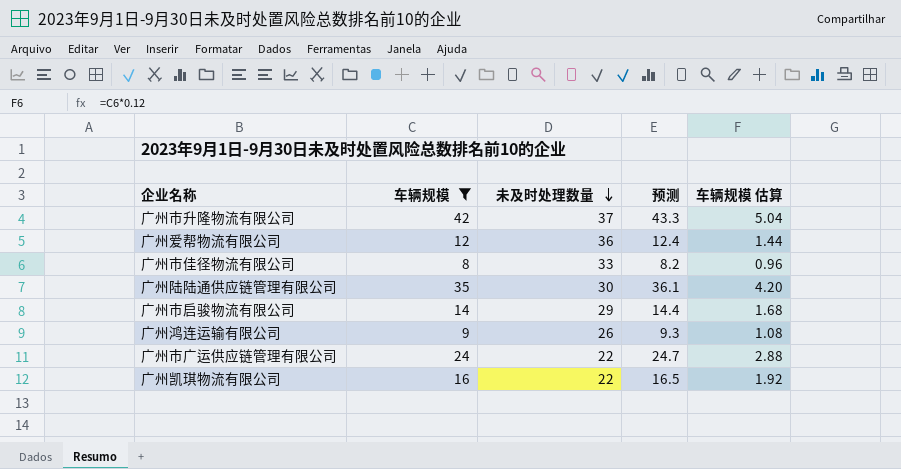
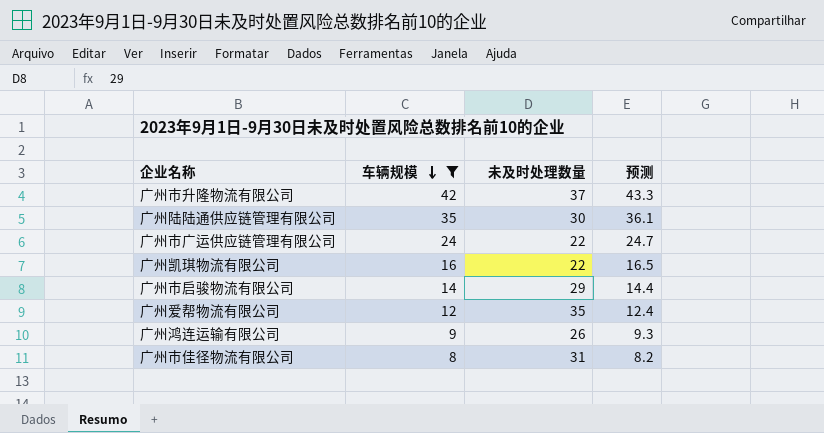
row order: 未及时处理数量 descending -> 车辆规模 descending
column 车辆规模 估算 | formula: [车辆规模] * 0.12 -> none
广州爱帮物流有限公司 | 未及时处理数量: 36 -> 35
广州市佳径物流有限公司 | 未及时处理数量: 33 -> 31

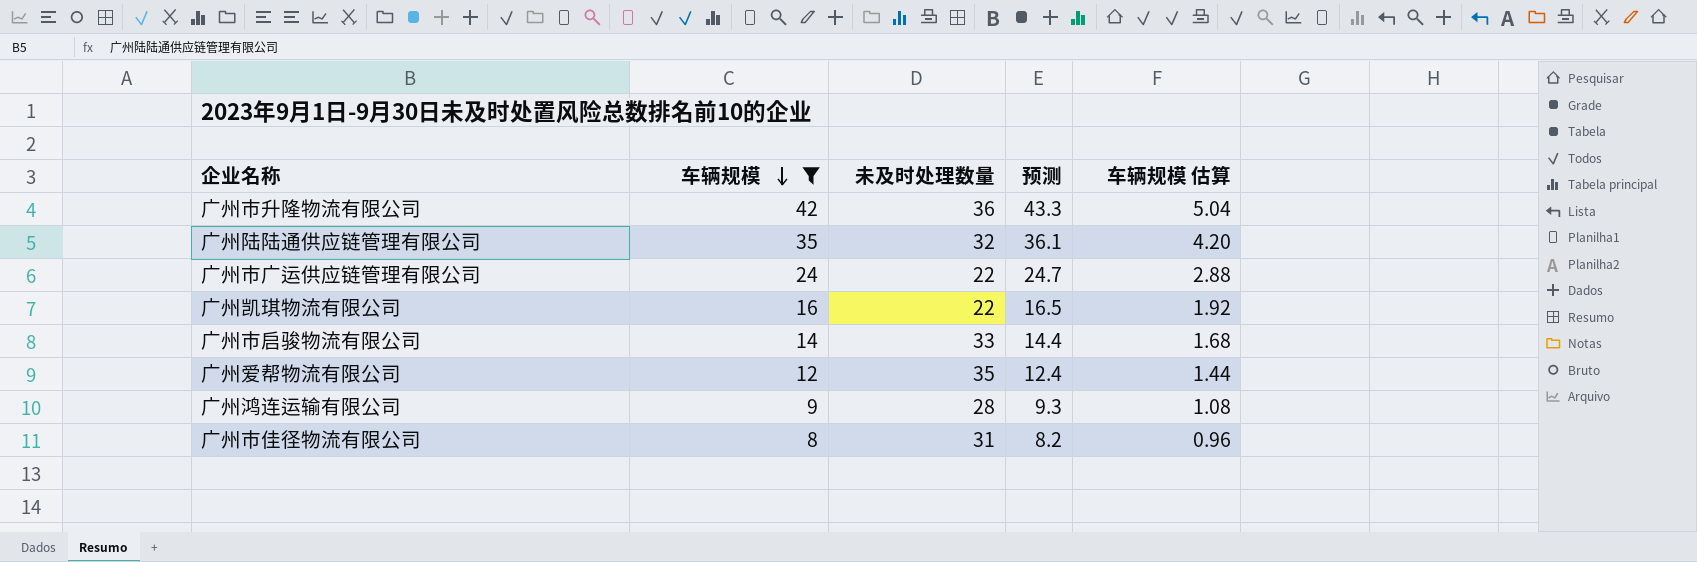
column 车辆规模 估算 | formula: none -> [车辆规模] * 0.12
广州市升隆物流有限公司 | 未及时处理数量: 37 -> 36
广州陆陆通供应链管理有限公司 | 未及时处理数量: 30 -> 32
广州市启骏物流有限公司 | 未及时处理数量: 29 -> 33
广州鸿连运输有限公司 | 未及时处理数量: 26 -> 28

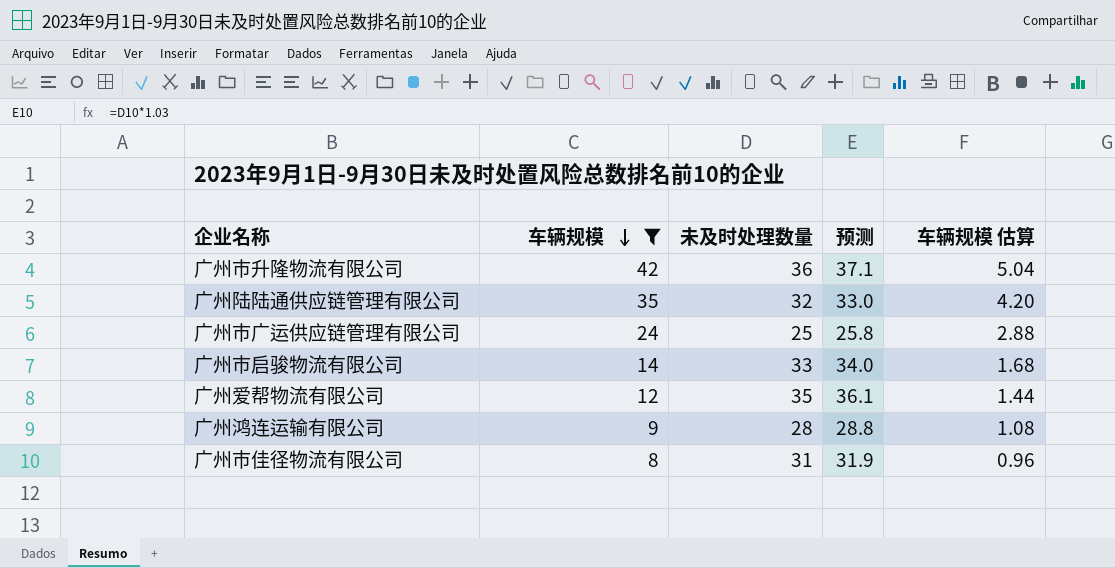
column 预测 | formula: [车辆规模] * 1.03 -> [未及时处理数量] * 1.03
row 广州凯琪物流有限公司: 16 | 22 | 16.5 | 1.92 -> none
广州市广运供应链管理有限公司 | 未及时处理数量: 22 -> 25

